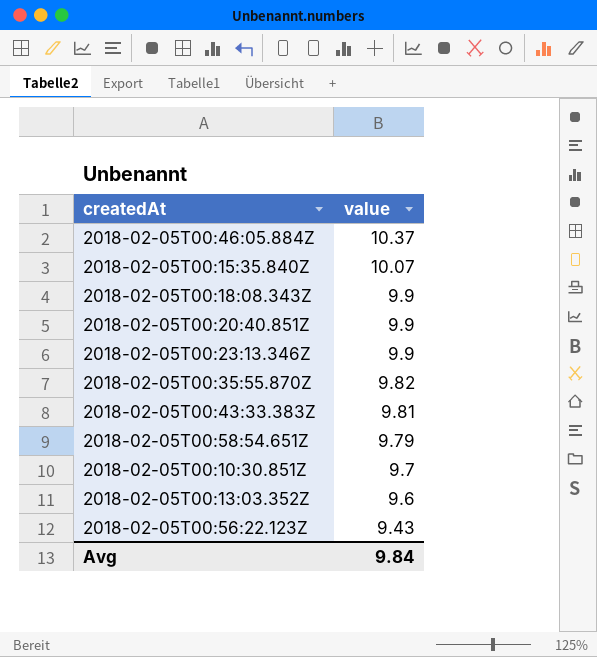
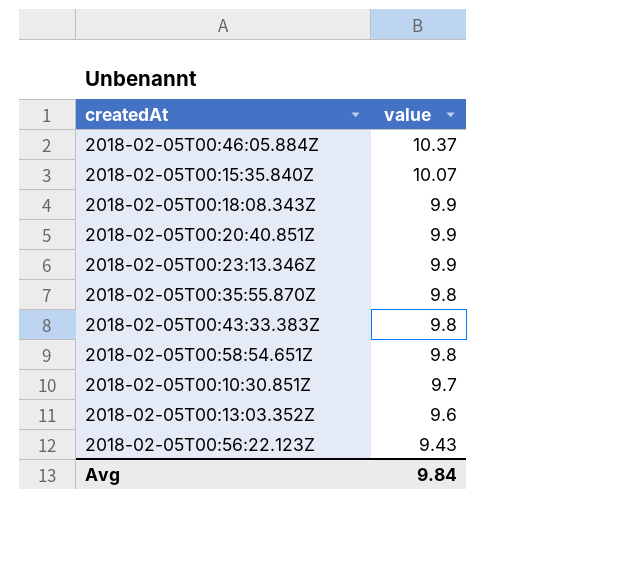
2018-02-05T00:35:55.870Z | value: 9.82 -> 9.8
2018-02-05T00:43:33.383Z | value: 9.81 -> 9.8
2018-02-05T00:58:54.651Z | value: 9.79 -> 9.8

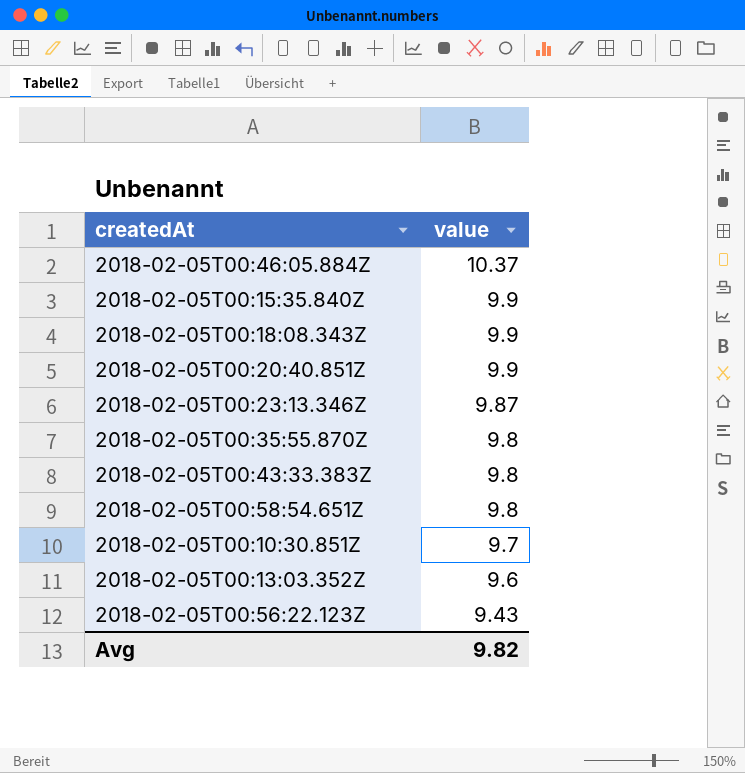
2018-02-05T00:15:35.840Z | value: 10.07 -> 9.9
2018-02-05T00:23:13.346Z | value: 9.9 -> 9.87
Avg | value: 9.84 -> 9.82

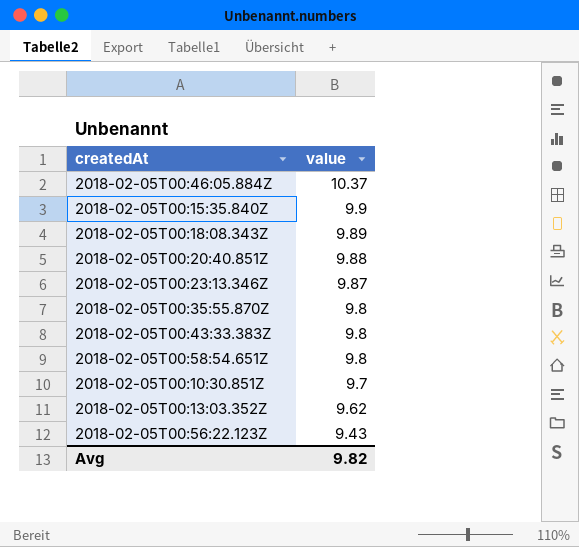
2018-02-05T00:18:08.343Z | value: 9.9 -> 9.89
2018-02-05T00:20:40.851Z | value: 9.9 -> 9.88
2018-02-05T00:13:03.352Z | value: 9.6 -> 9.62

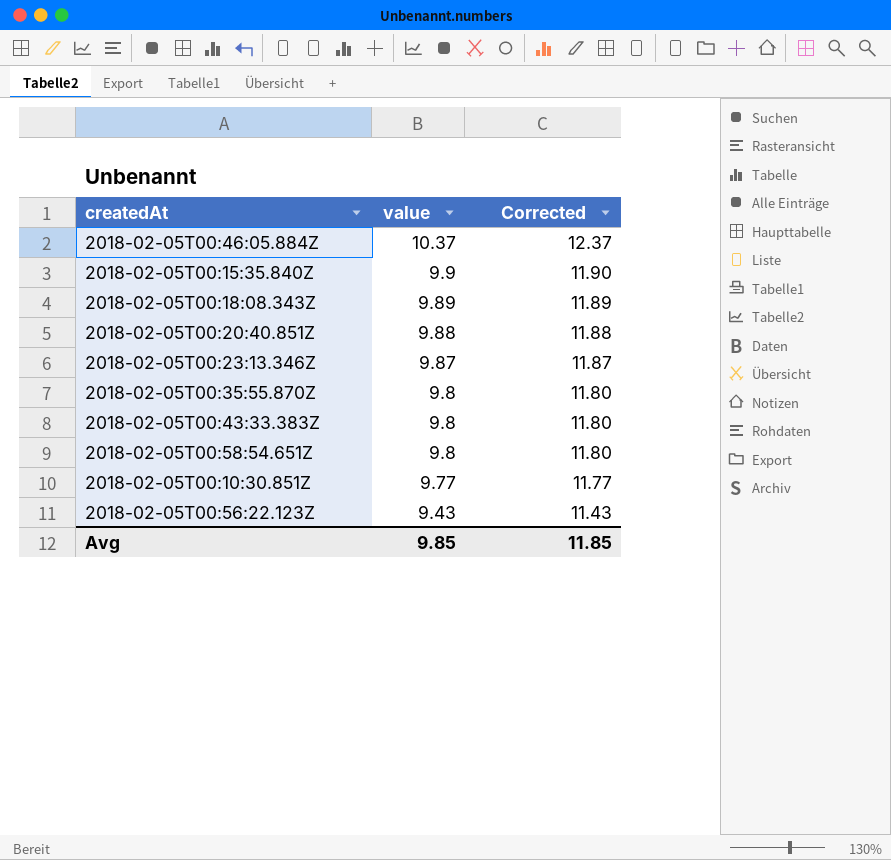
column Corrected | formula: none -> [value] + 2
row 2018-02-05T00:13:03.352Z: 9.62 -> none
2018-02-05T00:10:30.851Z | value: 9.7 -> 9.77
Avg | value: 9.82 -> 9.85

